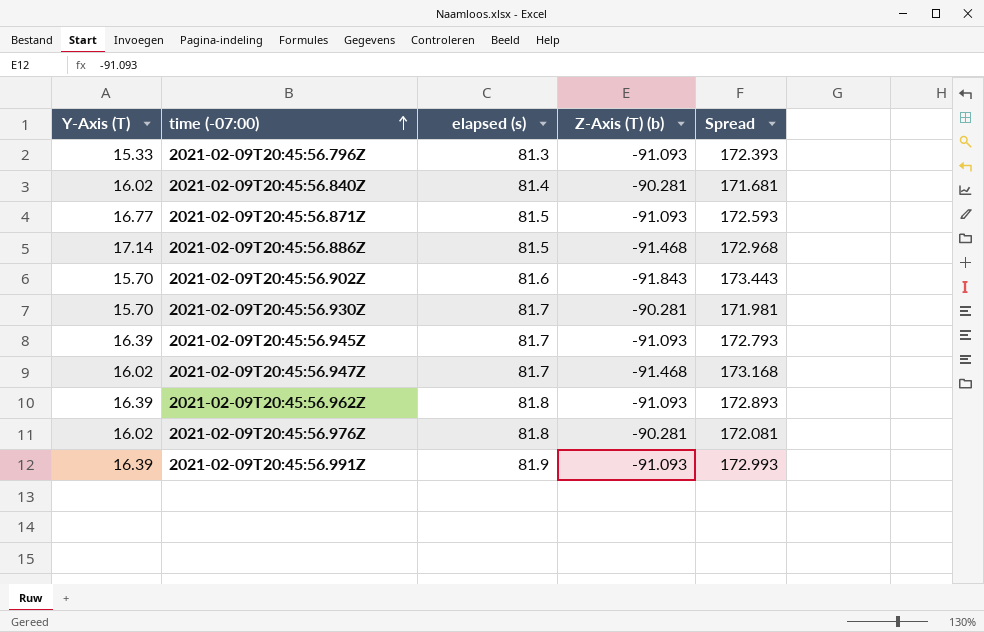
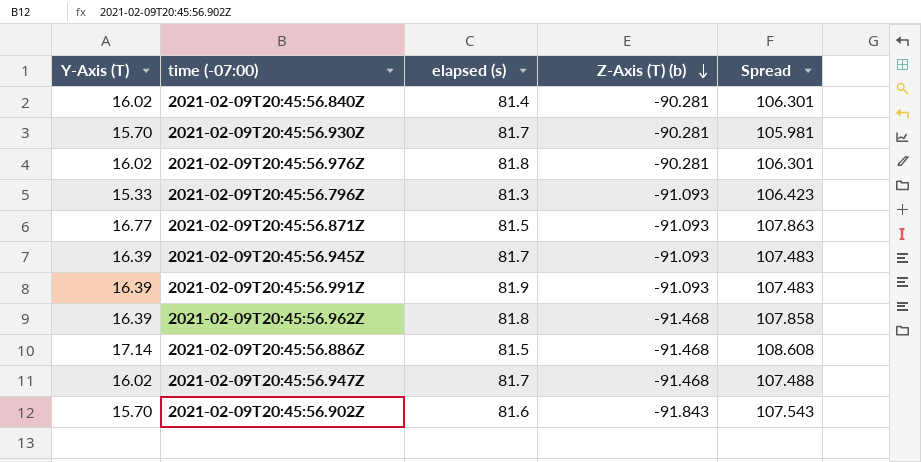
row order: time (-07:00) ascending -> Z-Axis (T) (b) descending
column Spread | formula: [elapsed (s)] - [Z-Axis (T) (b)] -> [Y-Axis (T)] - [Z-Axis (T) (b)]
2021-02-09T20:45:56.962Z | Z-Axis (T) (b): -91.093 -> -91.468

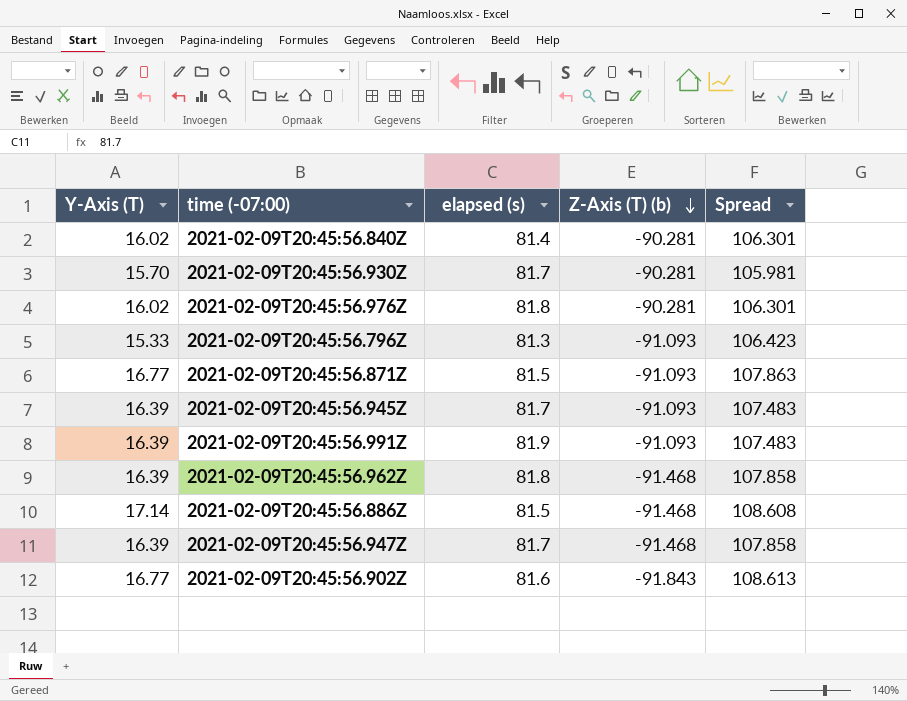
2021-02-09T20:45:56.947Z | Y-Axis (T): 16.02 -> 16.39
2021-02-09T20:45:56.947Z | Spread: 107.488 -> 107.858
2021-02-09T20:45:56.902Z | Y-Axis (T): 15.70 -> 16.77
2021-02-09T20:45:56.902Z | Spread: 107.543 -> 108.613

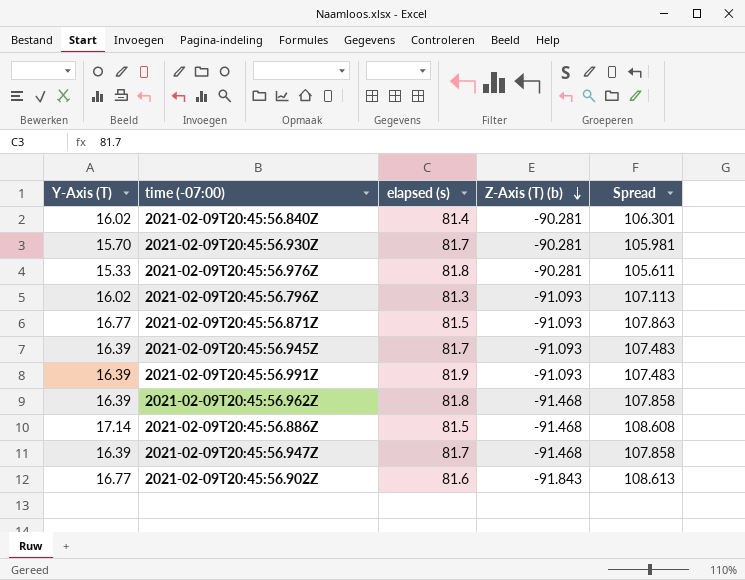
2021-02-09T20:45:56.976Z | Y-Axis (T): 16.02 -> 15.33
2021-02-09T20:45:56.976Z | Spread: 106.301 -> 105.611
2021-02-09T20:45:56.796Z | Y-Axis (T): 15.33 -> 16.02
2021-02-09T20:45:56.796Z | Spread: 106.423 -> 107.113

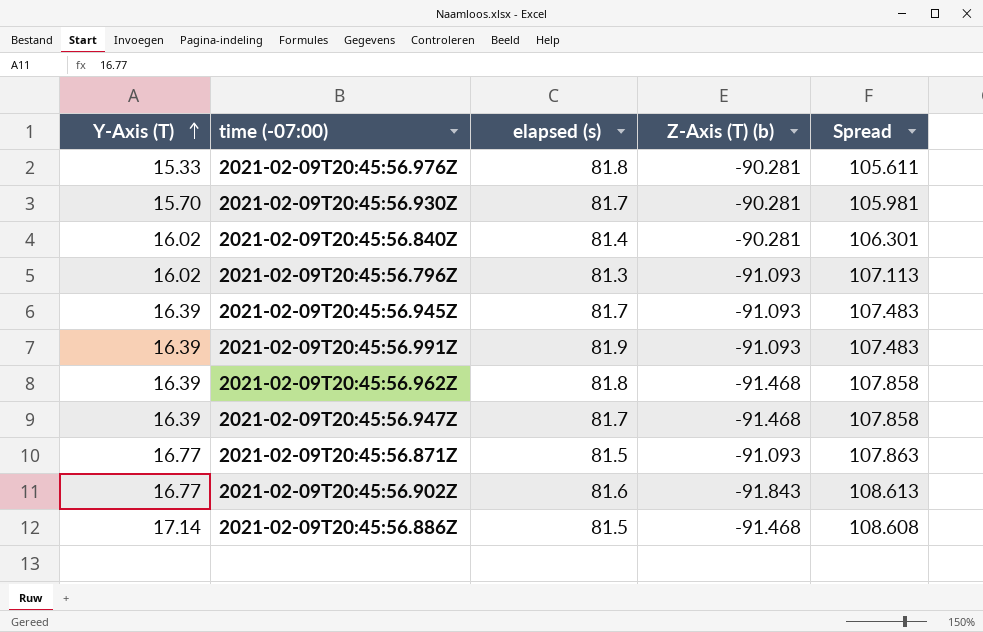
row order: Z-Axis (T) (b) descending -> Y-Axis (T) ascending

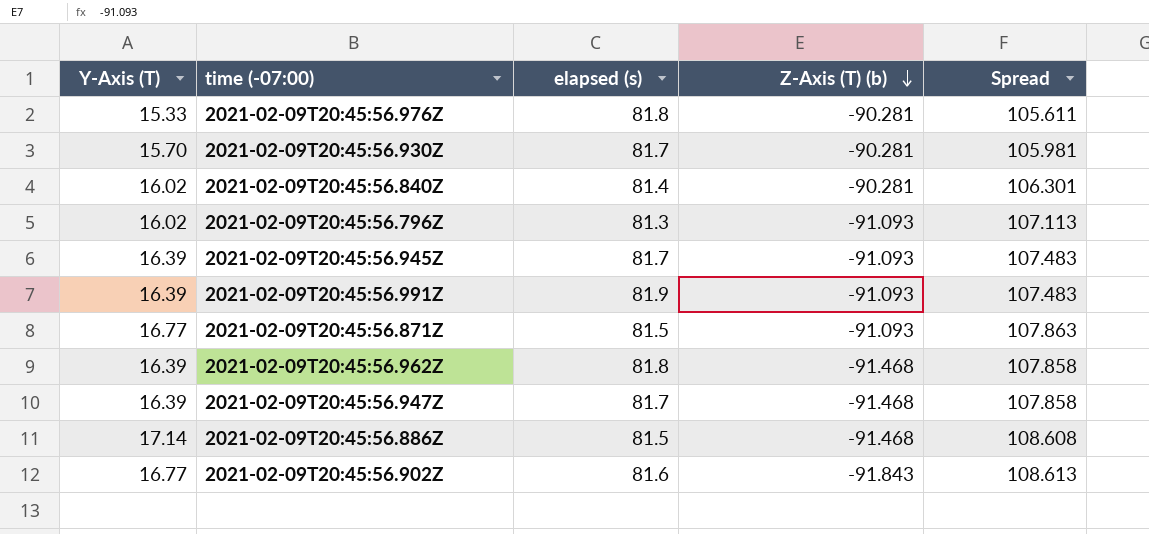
row order: Y-Axis (T) ascending -> Z-Axis (T) (b) descending

